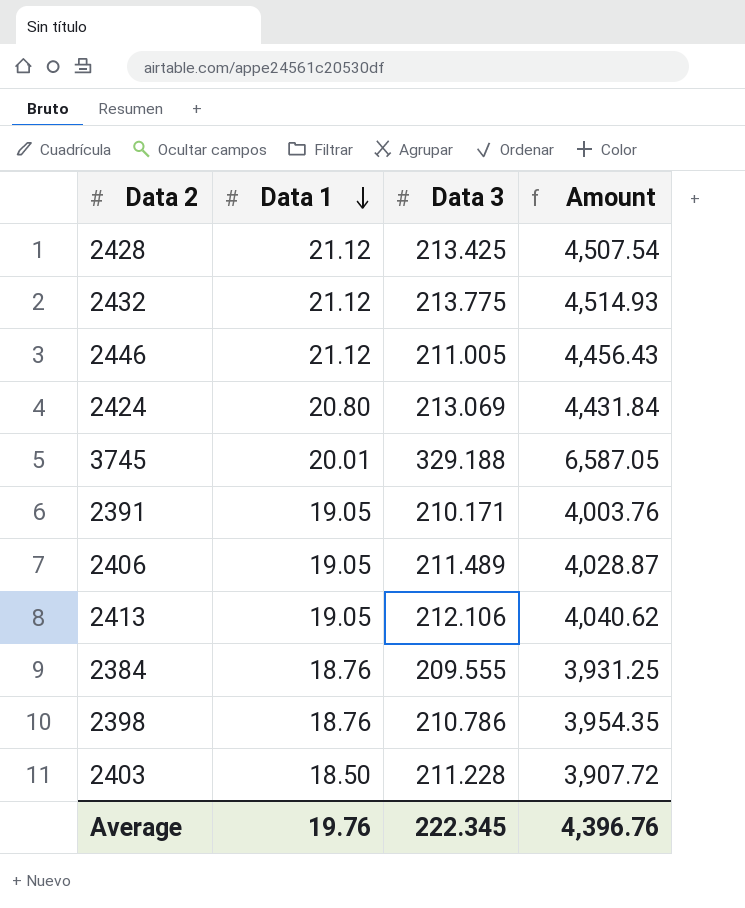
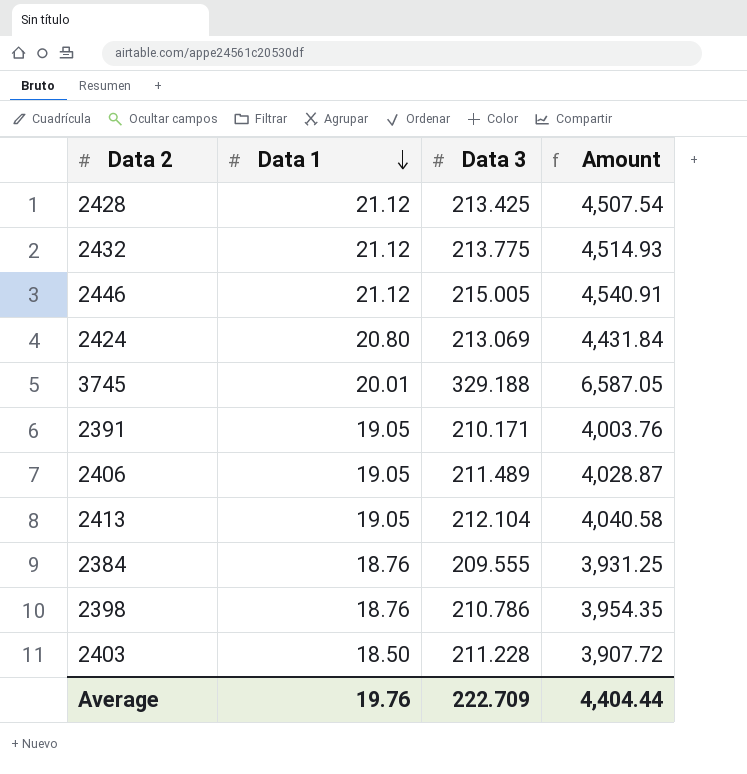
2446 | Data 3: 211.005 -> 215.005
2446 | Amount: 4,456.43 -> 4,540.91
2413 | Data 3: 212.106 -> 212.104
2413 | Amount: 4,040.62 -> 4,040.58
Average | Data 3: 222.345 -> 222.709
Average | Amount: 4,396.76 -> 4,404.44

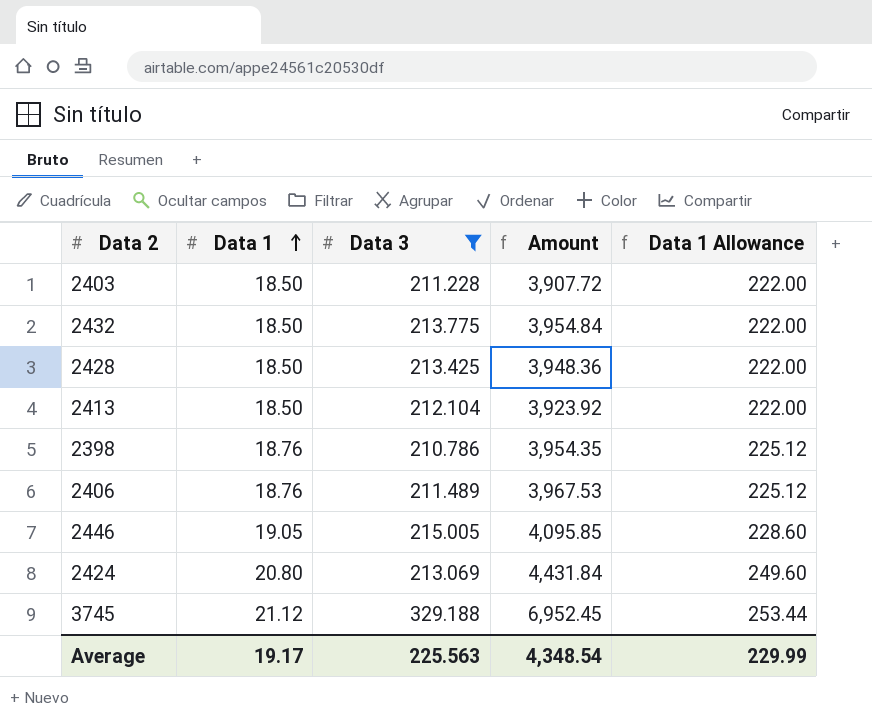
filter: none -> Data 3 >= 210.786
row order: Data 1 descending -> Data 1 ascending
column Data 1 Allowance | formula: none -> [Data 1] * 12
2432 | Data 1: 21.12 -> 18.50
2432 | Amount: 4,514.93 -> 3,954.84
2428 | Data 1: 21.12 -> 18.50
2428 | Amount: 4,507.54 -> 3,948.36
2413 | Data 1: 19.05 -> 18.50
2413 | Amount: 4,040.58 -> 3,923.92
2406 | Data 1: 19.05 -> 18.76
2406 | Amount: 4,028.87 -> 3,967.53
2446 | Data 1: 21.12 -> 19.05
2446 | Amount: 4,540.91 -> 4,095.85
3745 | Data 1: 20.01 -> 21.12
3745 | Amount: 6,587.05 -> 6,952.45
Average | Data 1: 19.76 -> 19.17
Average | Data 3: 222.709 -> 225.563
Average | Amount: 4,404.44 -> 4,348.54

